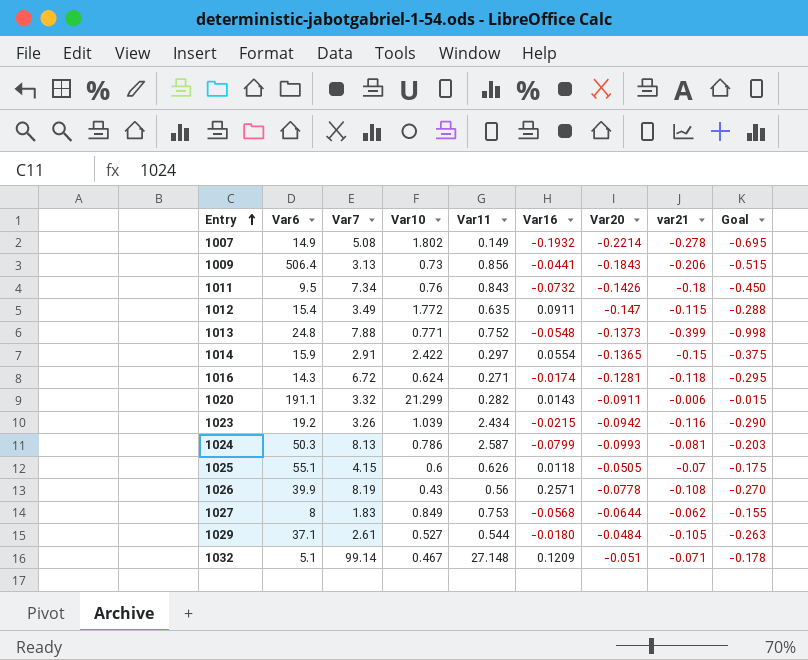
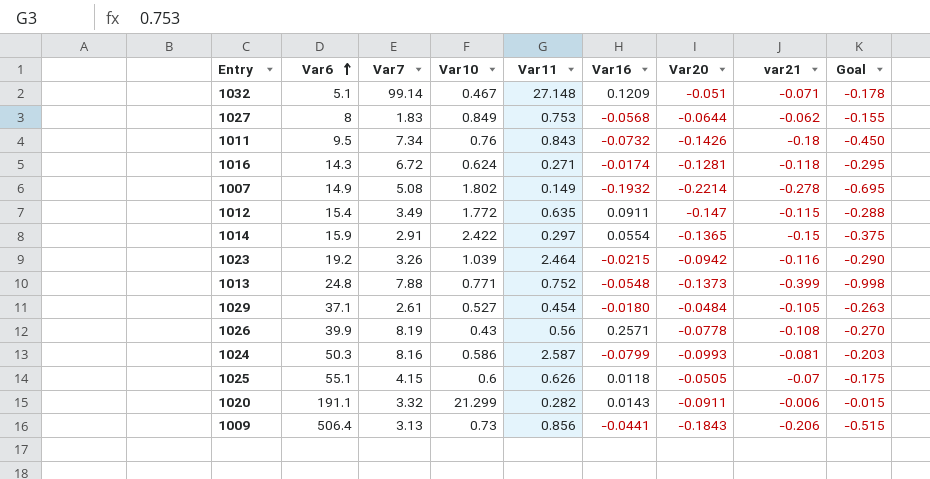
row order: Entry ascending -> Var6 ascending
1023 | Var11: 2.434 -> 2.464
1029 | Var11: 0.544 -> 0.454
1024 | Var7: 8.13 -> 8.16
1024 | Var10: 0.786 -> 0.586

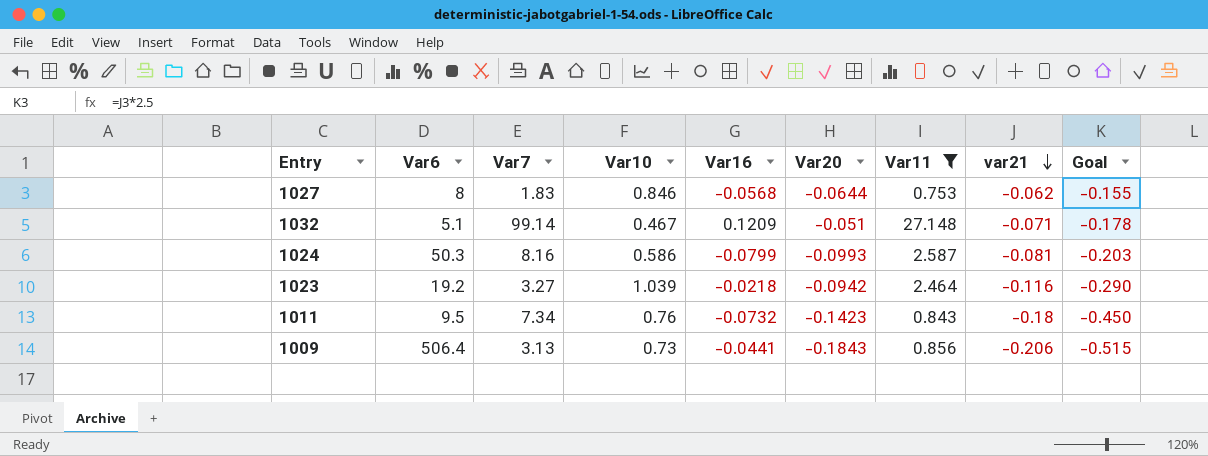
filter: none -> Var11 >= 0.753
row order: Var6 ascending -> var21 descending
column Var11 | position: 5 -> 7
1027 | Var10: 0.849 -> 0.846
1023 | Var7: 3.26 -> 3.27
1023 | Var16: -0.0215 -> -0.0218
1011 | Var20: -0.1426 -> -0.1423

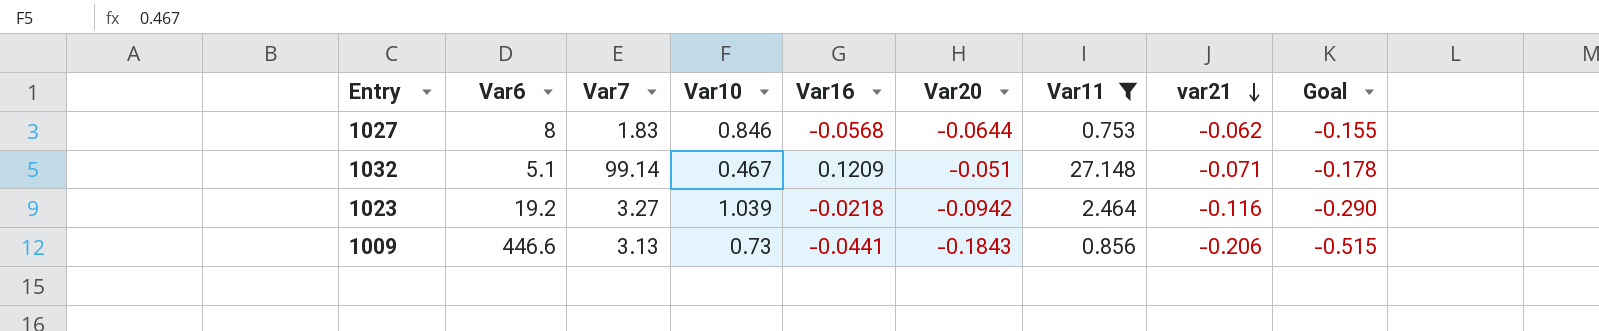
row 1024: 50.3 | 8.16 | 0.586 | -0.0799 | -0.0993 | 2.587 | -0.081 | -0.203 -> none
row 1011: 9.5 | 7.34 | 0.76 | -0.0732 | -0.1423 | 0.843 | -0.18 | -0.450 -> none
1009 | Var6: 506.4 -> 446.6

